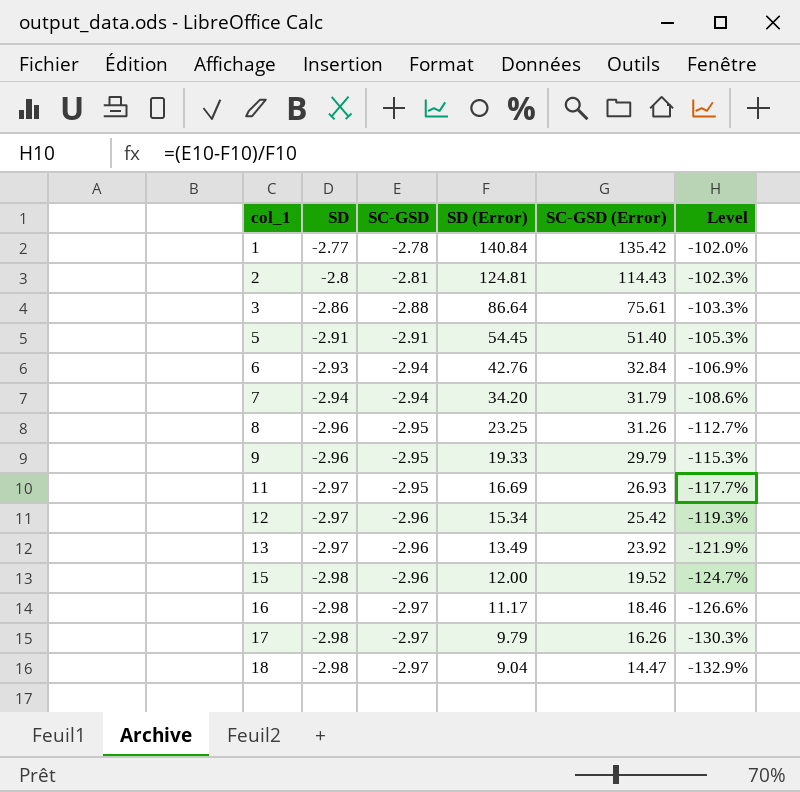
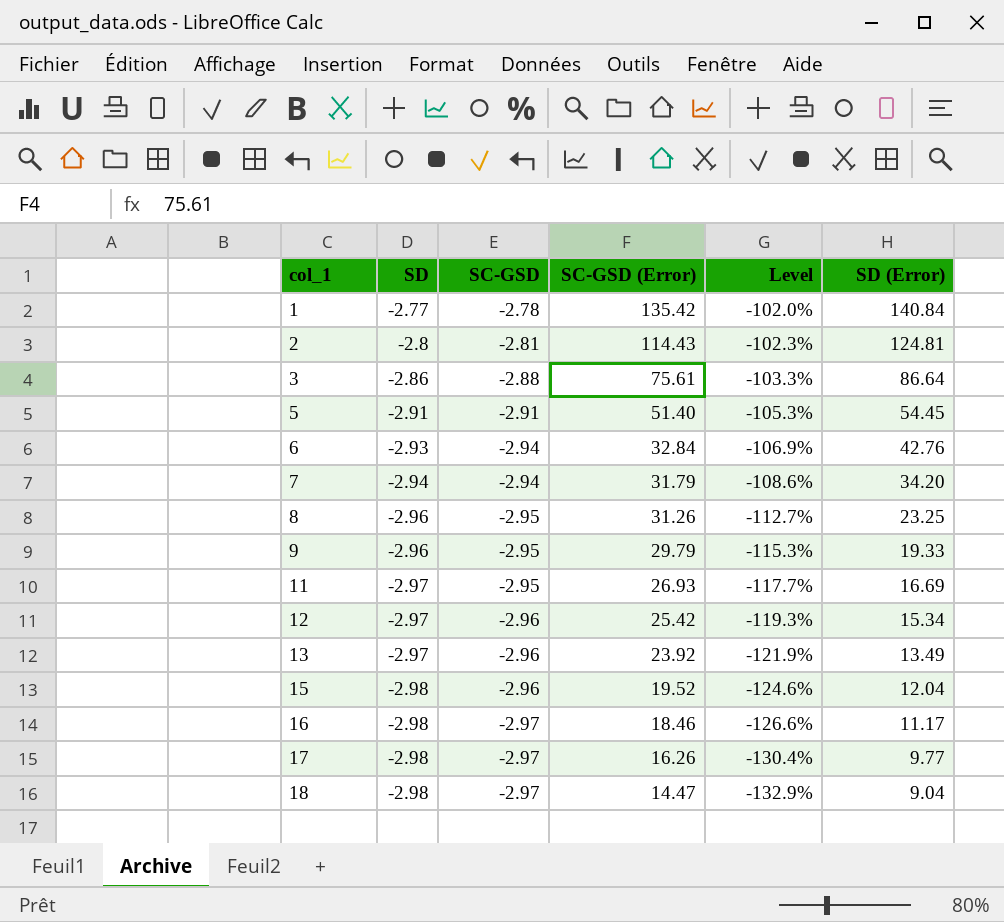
column SD (Error) | position: 4 -> 6
15 | Level: -124.7% -> -124.6%
15 | SD (Error): 12.00 -> 12.04
17 | Level: -130.3% -> -130.4%
17 | SD (Error): 9.79 -> 9.77

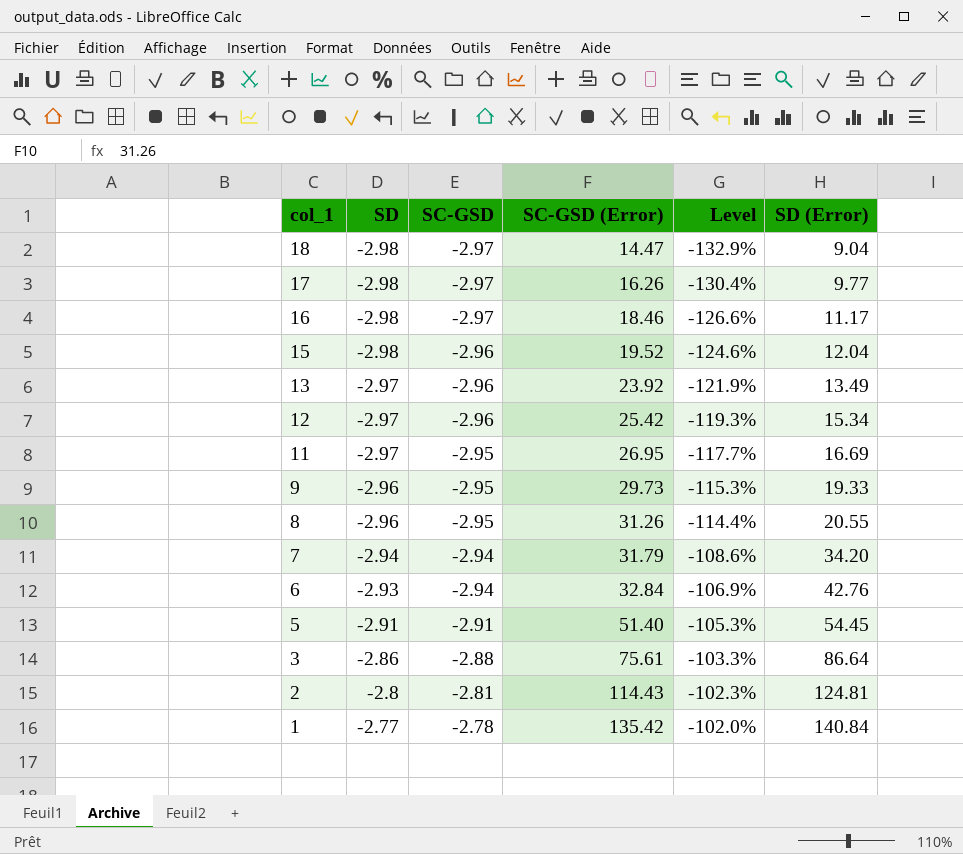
row order: col_1 ascending -> col_1 descending
11 | SC-GSD (Error): 26.93 -> 26.95
9 | SC-GSD (Error): 29.79 -> 29.73
8 | Level: -112.7% -> -114.4%
8 | SD (Error): 23.25 -> 20.55

